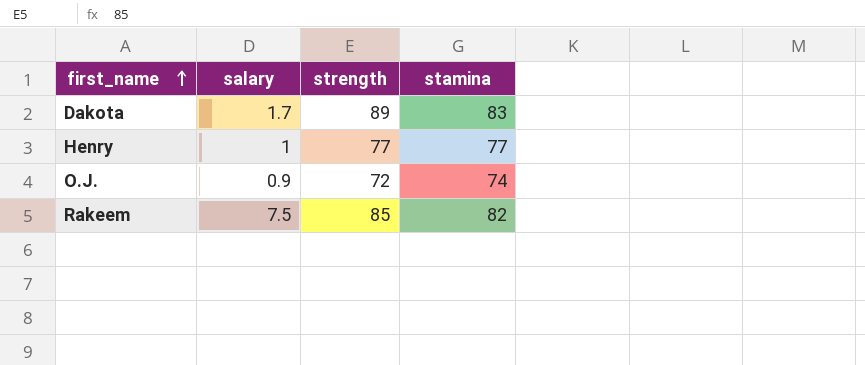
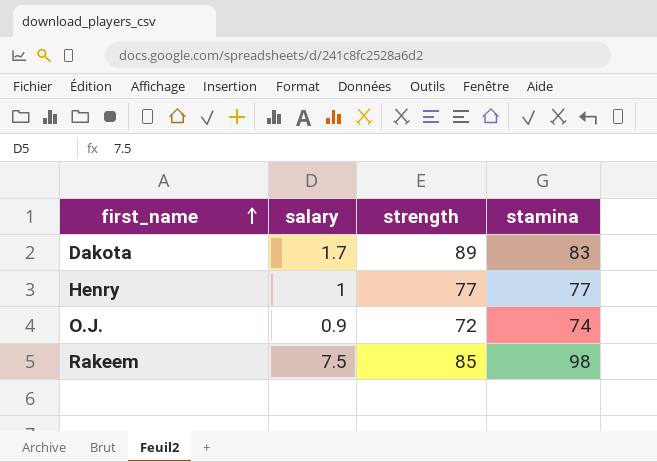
Rakeem | stamina: 82 -> 98

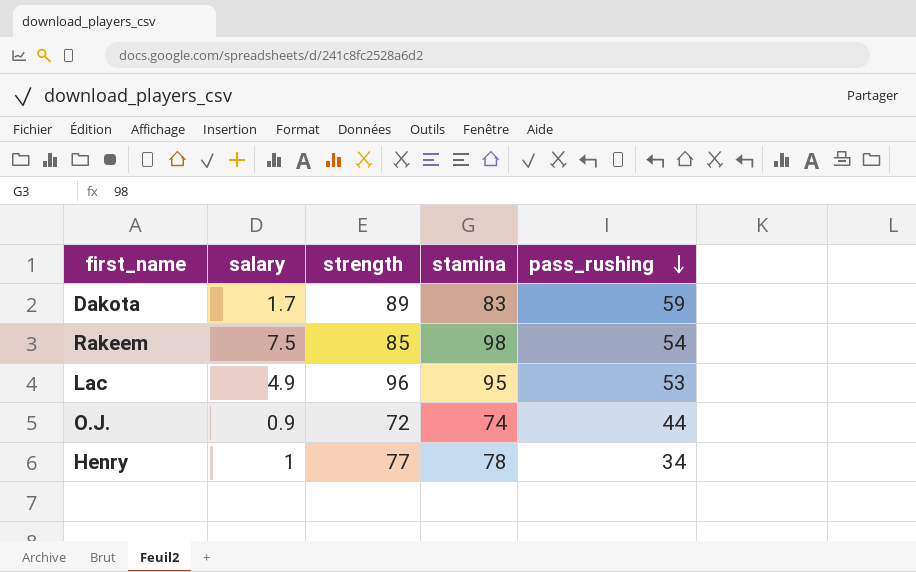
row order: first_name ascending -> pass_rushing descending
column pass_rushing | position: none -> 5
row Lac: none -> 4.9 | 96 | 95 | 53
Henry | stamina: 77 -> 78

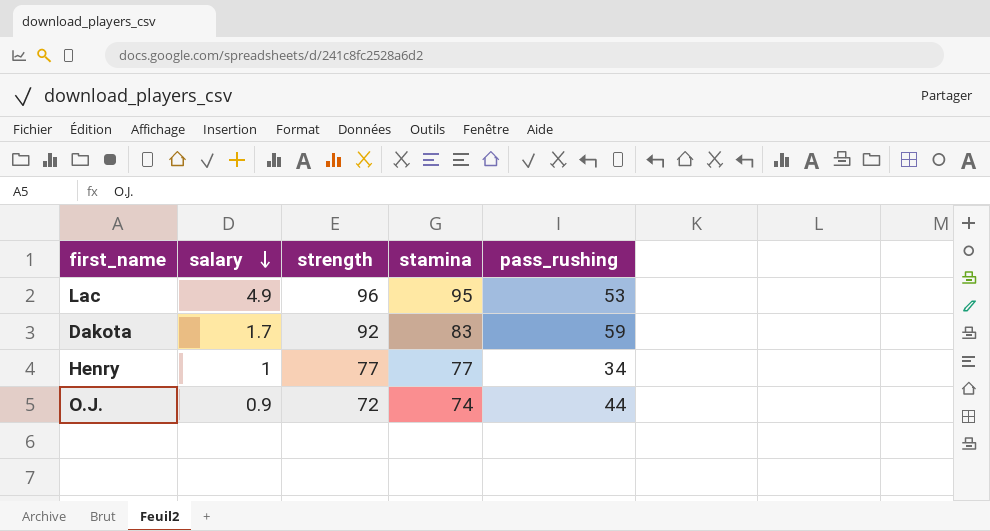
row order: pass_rushing descending -> salary descending
row Rakeem: 7.5 | 85 | 98 | 54 -> none
Dakota | strength: 89 -> 92
Henry | stamina: 78 -> 77

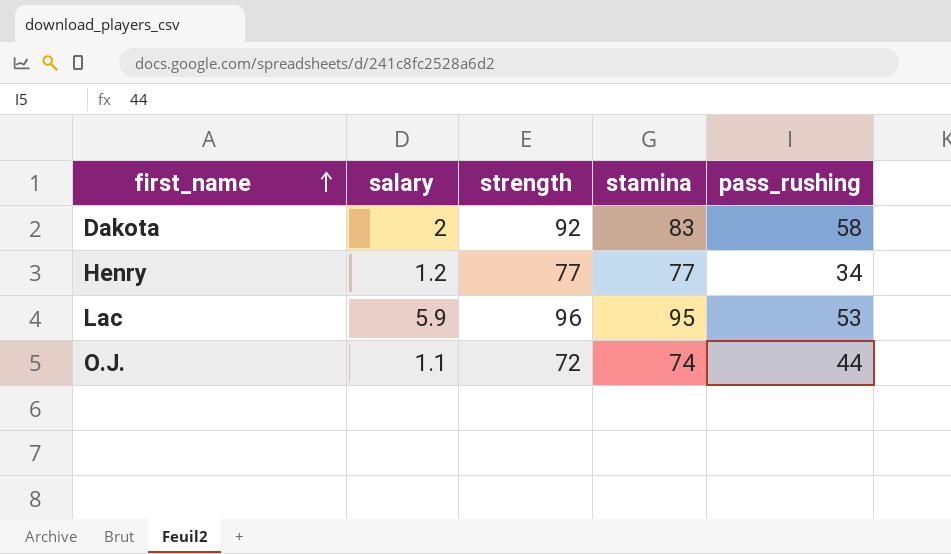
row order: salary descending -> first_name ascending
Dakota | salary: 1.7 -> 2
Dakota | pass_rushing: 59 -> 58
Henry | salary: 1 -> 1.2
Lac | salary: 4.9 -> 5.9
O.J. | salary: 0.9 -> 1.1

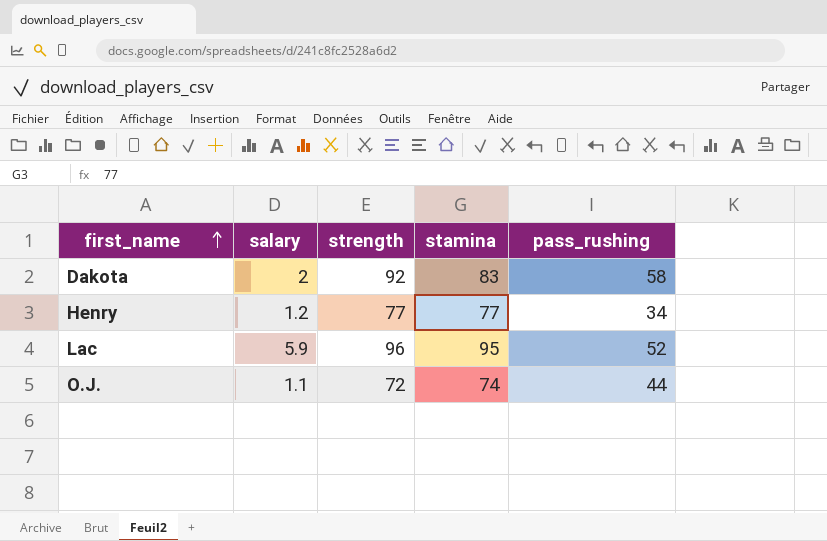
Lac | pass_rushing: 53 -> 52

